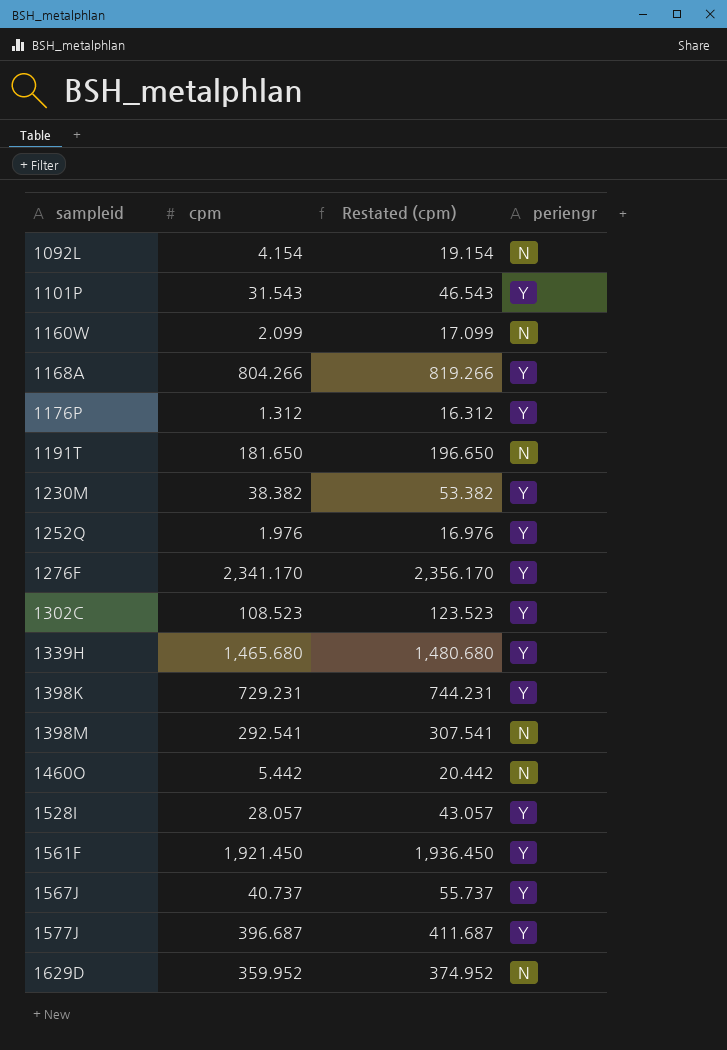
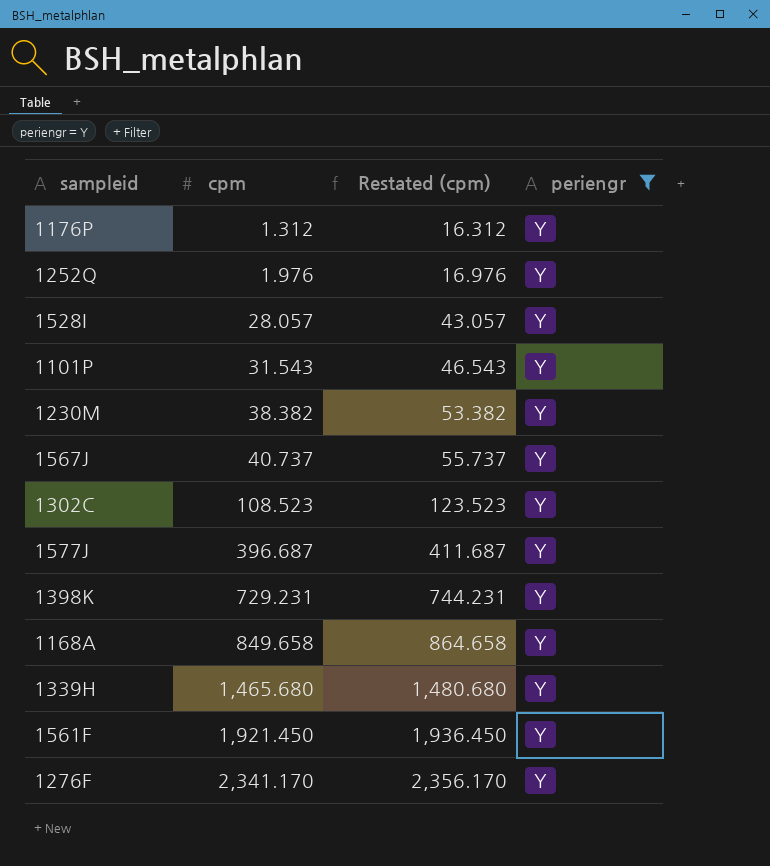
filter: none -> periengr = Y
row order: sampleid ascending -> cpm ascending
1168A | cpm: 804.266 -> 849.658
1168A | Restated (cpm): 819.266 -> 864.658

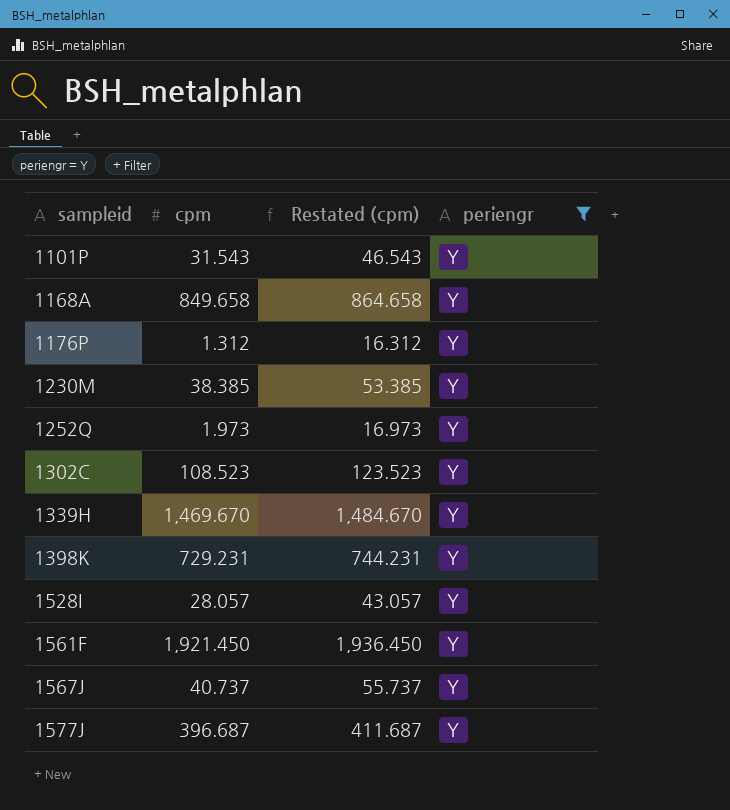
row order: cpm ascending -> sampleid ascending
row 1276F: 2,341.170 | 2,356.170 | Y -> none
1230M | cpm: 38.382 -> 38.385
1230M | Restated (cpm): 53.382 -> 53.385
1252Q | cpm: 1.976 -> 1.973
1252Q | Restated (cpm): 16.976 -> 16.973
1339H | cpm: 1,465.680 -> 1,469.670
1339H | Restated (cpm): 1,480.680 -> 1,484.670

